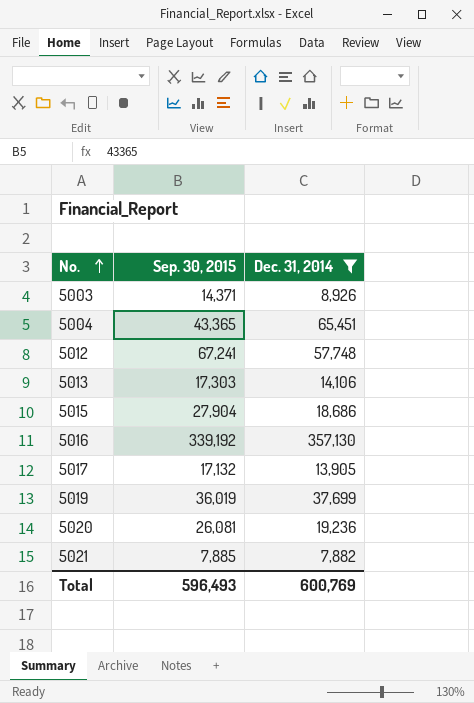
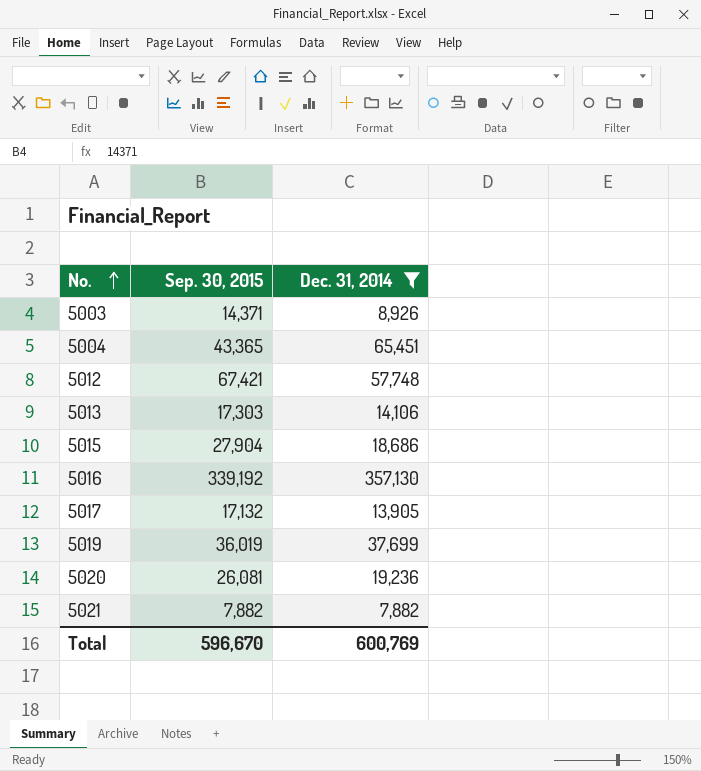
5012 | Sep. 30, 2015: 67,241 -> 67,421
5021 | Sep. 30, 2015: 7,885 -> 7,882
Total | Sep. 30, 2015: 596,493 -> 596,670

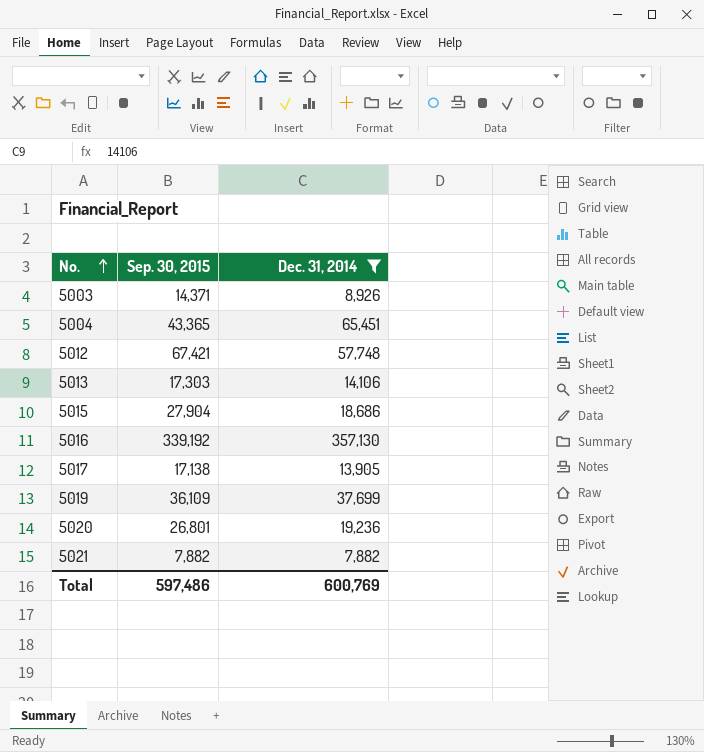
5017 | Sep. 30, 2015: 17,132 -> 17,138
5019 | Sep. 30, 2015: 36,019 -> 36,109
5020 | Sep. 30, 2015: 26,081 -> 26,801
Total | Sep. 30, 2015: 596,670 -> 597,486

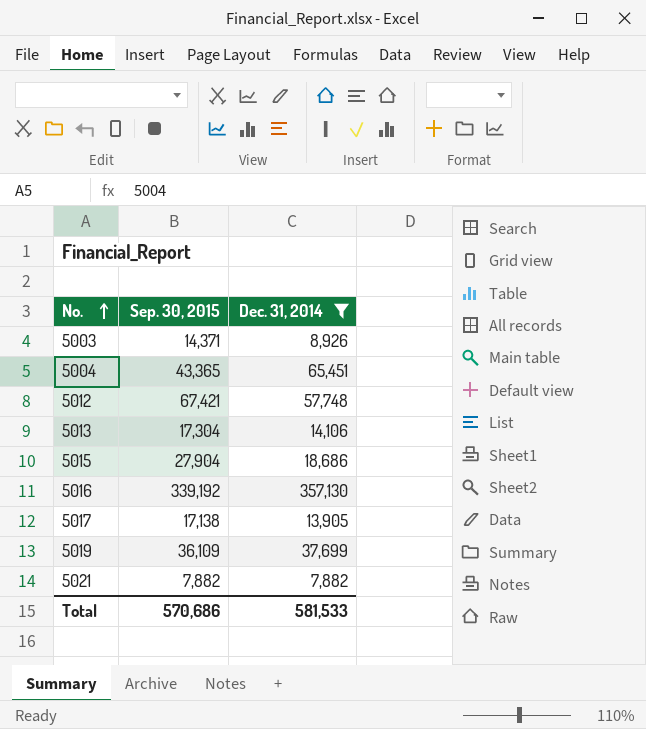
row 5020: 26,801 | 19,236 -> none
5013 | Sep. 30, 2015: 17,303 -> 17,304
Total | Sep. 30, 2015: 597,486 -> 570,686
Total | Dec. 31, 2014: 600,769 -> 581,533

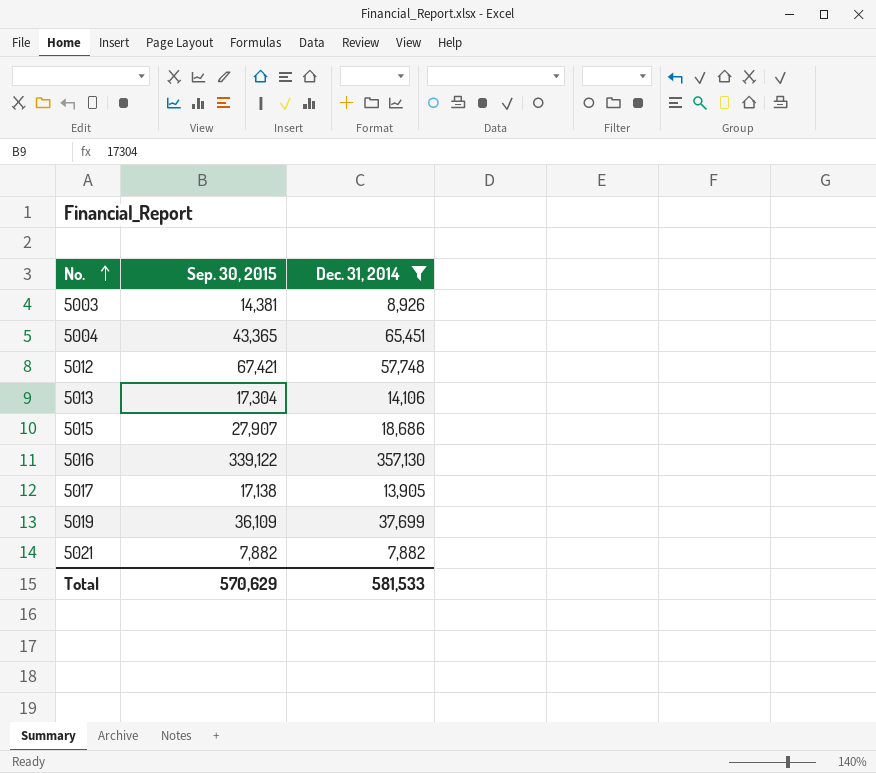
5003 | Sep. 30, 2015: 14,371 -> 14,381
5015 | Sep. 30, 2015: 27,904 -> 27,907
5016 | Sep. 30, 2015: 339,192 -> 339,122
Total | Sep. 30, 2015: 570,686 -> 570,629

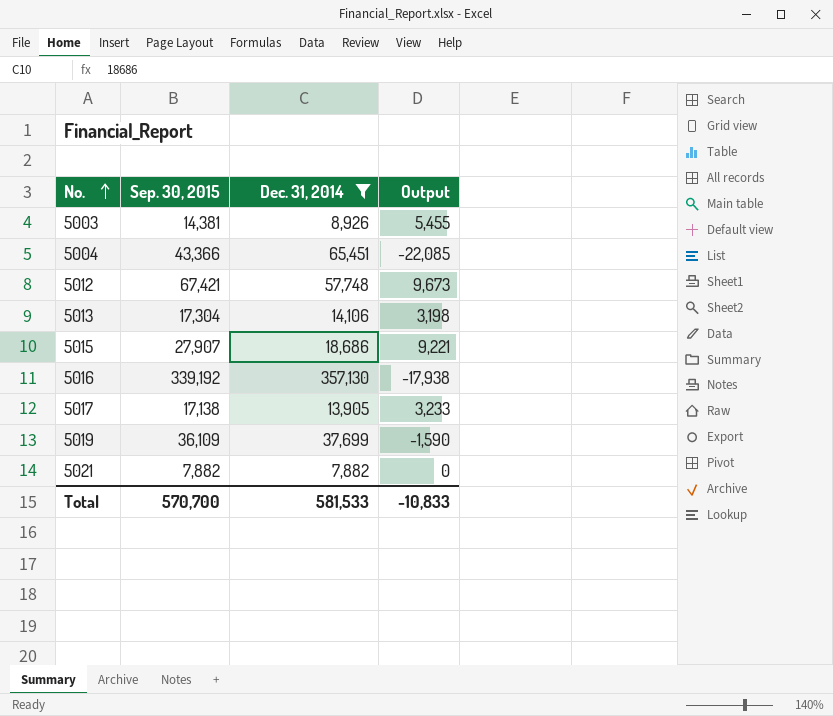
column Output | formula: none -> [Sep. 30, 2015] - [Dec. 31, 2014]
5004 | Sep. 30, 2015: 43,365 -> 43,366
5016 | Sep. 30, 2015: 339,122 -> 339,192
Total | Sep. 30, 2015: 570,629 -> 570,700

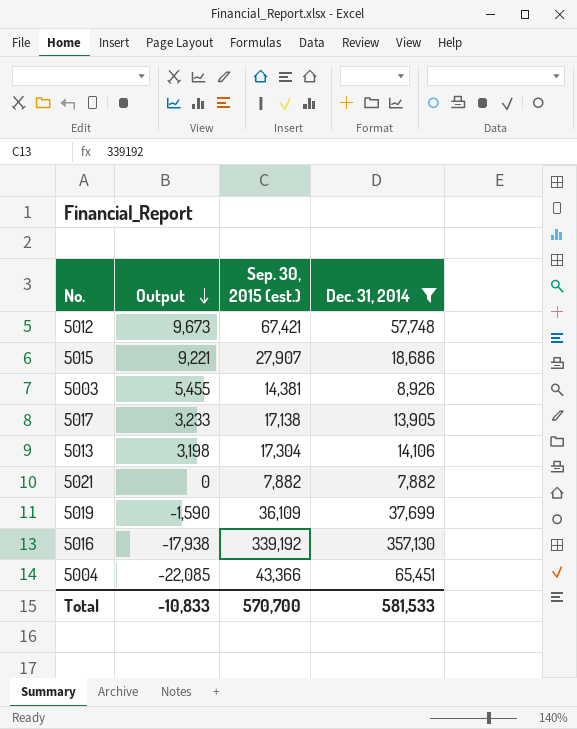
row order: No. ascending -> Output descending
column Output | position: 4 -> 2
column name: Sep. 30, 2015 -> Sep. 30, 2015 (est.)

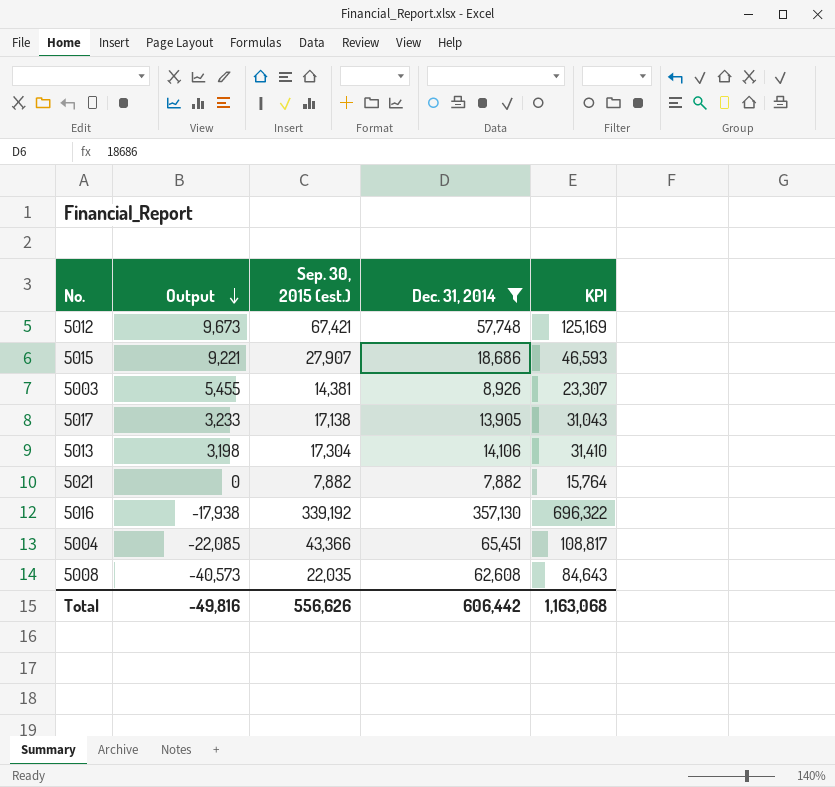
column KPI | formula: none -> [Sep. 30, 2015 (est.)] + [Dec. 31, 2014]
row 5019: -1,590 | 36,109 | 37,699 -> none
row 5008: none -> -40,573 | 22,035 | 62,608 | 84,643
Total | Output: -10,833 -> -49,816
Total | Sep. 30, 2015 (est.): 570,700 -> 556,626
Total | Dec. 31, 2014: 581,533 -> 606,442

